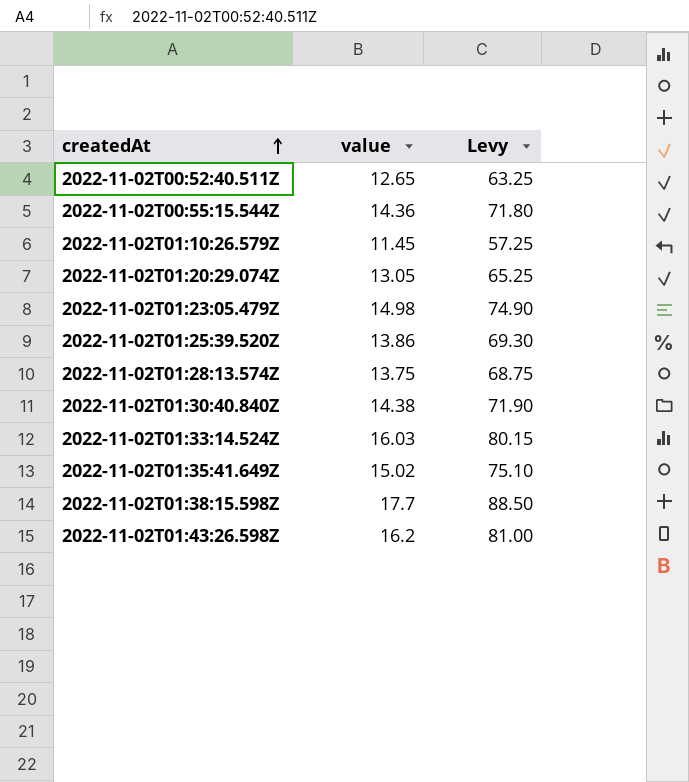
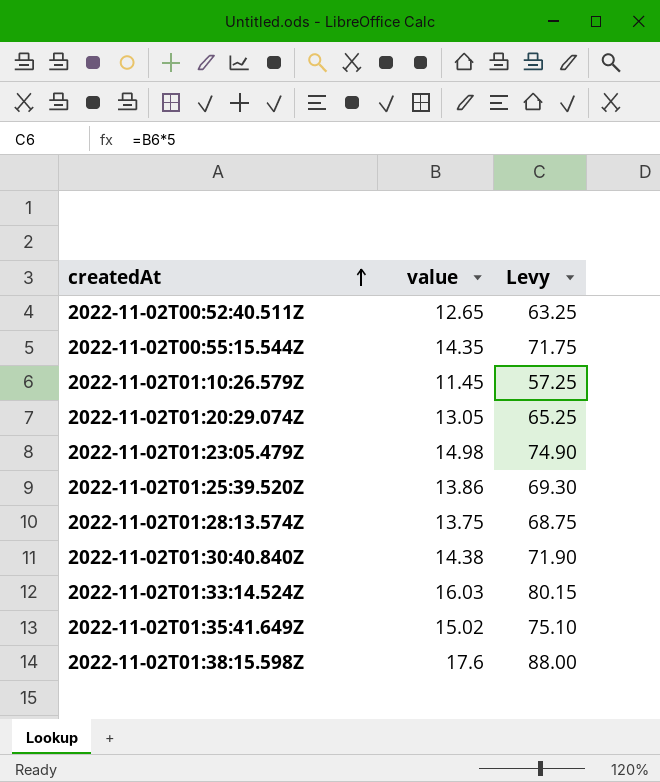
row 2022-11-02T01:43:26.598Z: 16.2 | 81.00 -> none
2022-11-02T00:55:15.544Z | value: 14.36 -> 14.35
2022-11-02T00:55:15.544Z | Levy: 71.80 -> 71.75
2022-11-02T01:38:15.598Z | value: 17.7 -> 17.6
2022-11-02T01:38:15.598Z | Levy: 88.50 -> 88.00

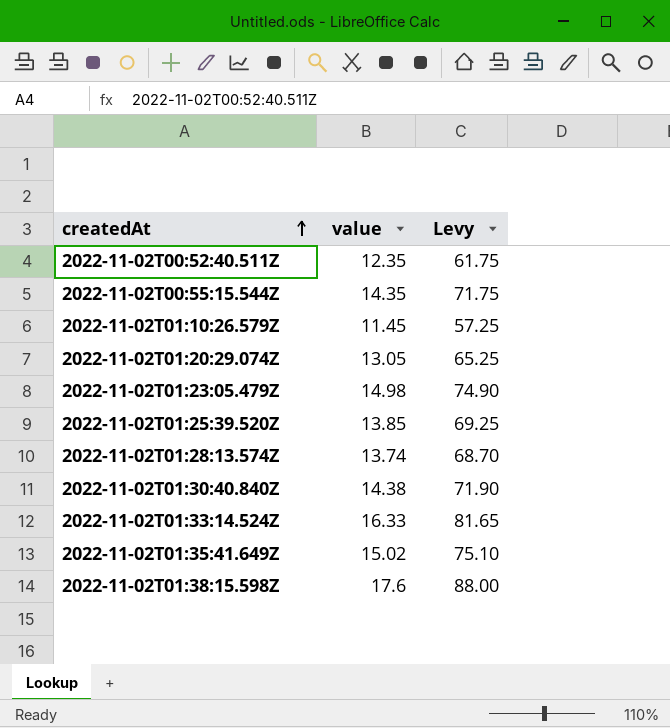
2022-11-02T00:52:40.511Z | value: 12.65 -> 12.35
2022-11-02T00:52:40.511Z | Levy: 63.25 -> 61.75
2022-11-02T01:25:39.520Z | value: 13.86 -> 13.85
2022-11-02T01:25:39.520Z | Levy: 69.30 -> 69.25
2022-11-02T01:28:13.574Z | value: 13.75 -> 13.74
2022-11-02T01:28:13.574Z | Levy: 68.75 -> 68.70
2022-11-02T01:33:14.524Z | value: 16.03 -> 16.33
2022-11-02T01:33:14.524Z | Levy: 80.15 -> 81.65

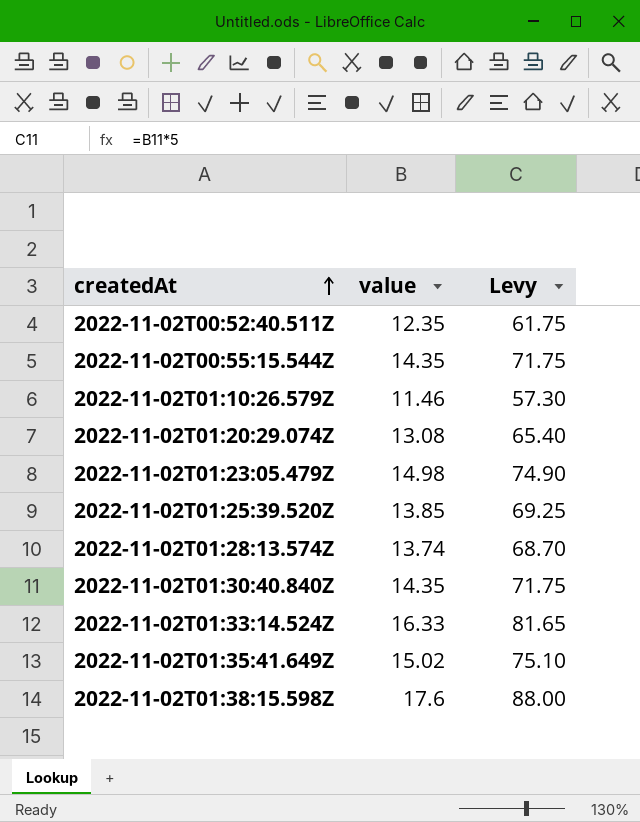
2022-11-02T01:10:26.579Z | value: 11.45 -> 11.46
2022-11-02T01:10:26.579Z | Levy: 57.25 -> 57.30
2022-11-02T01:20:29.074Z | value: 13.05 -> 13.08
2022-11-02T01:20:29.074Z | Levy: 65.25 -> 65.40
2022-11-02T01:30:40.840Z | value: 14.38 -> 14.35
2022-11-02T01:30:40.840Z | Levy: 71.90 -> 71.75

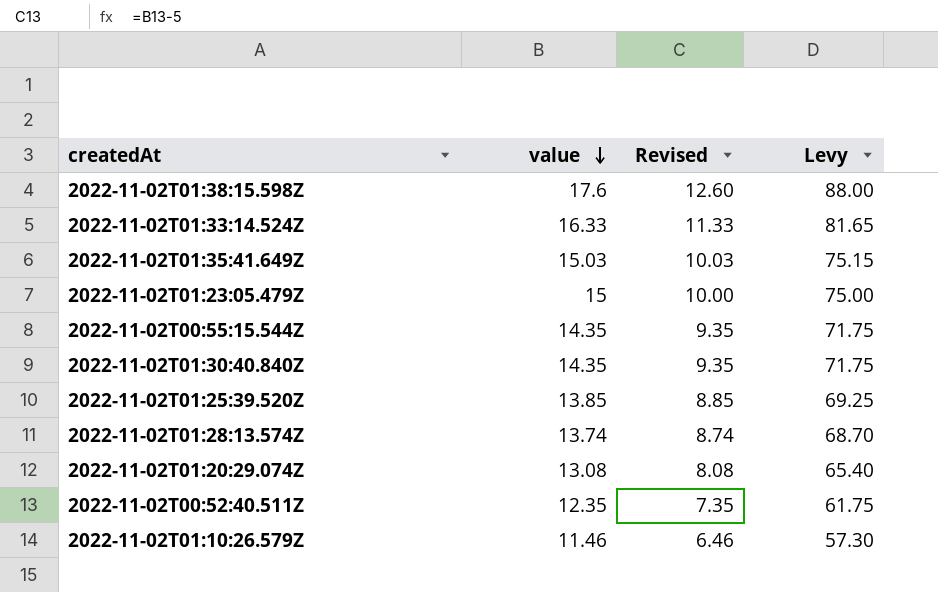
row order: createdAt ascending -> value descending
column Revised | formula: none -> [value] - 5
2022-11-02T01:35:41.649Z | value: 15.02 -> 15.03
2022-11-02T01:35:41.649Z | Levy: 75.10 -> 75.15
2022-11-02T01:23:05.479Z | value: 14.98 -> 15
2022-11-02T01:23:05.479Z | Levy: 74.90 -> 75.00

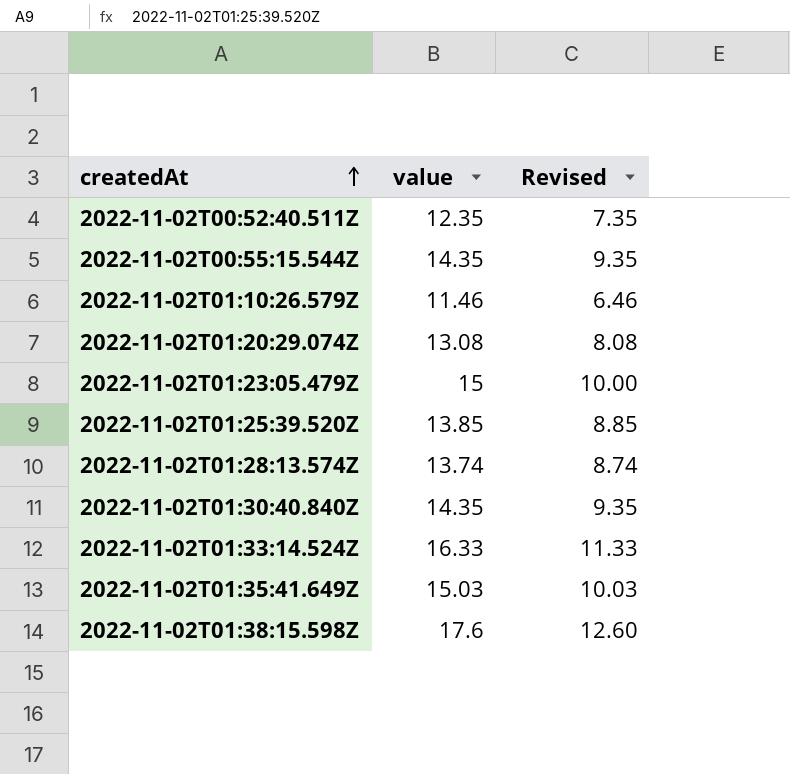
row order: value descending -> createdAt ascending
column Levy | formula: [value] * 5 -> none

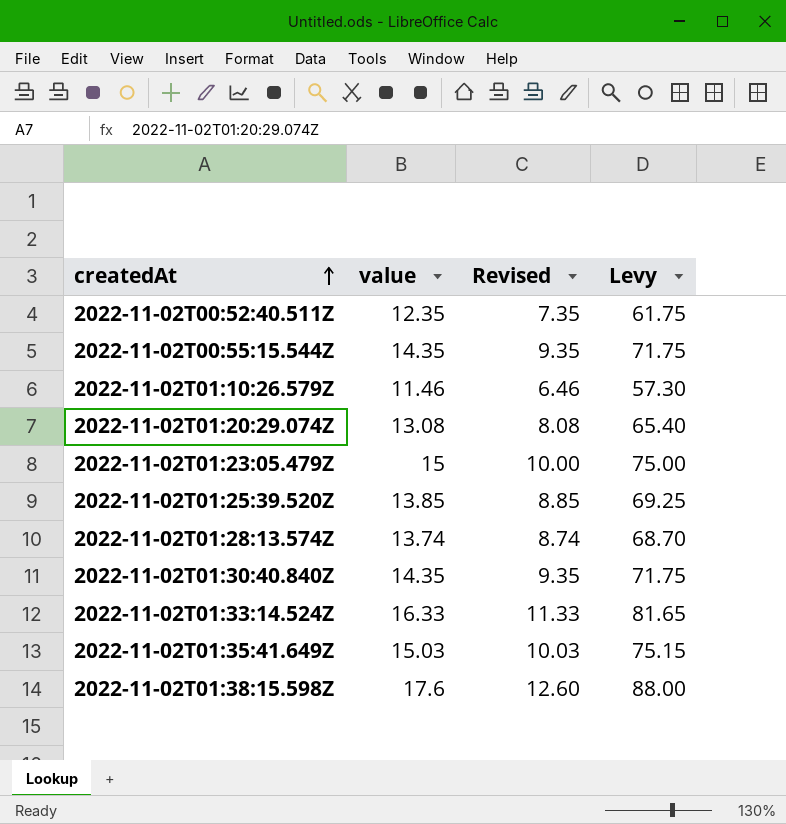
column Levy | formula: none -> [value] * 5

